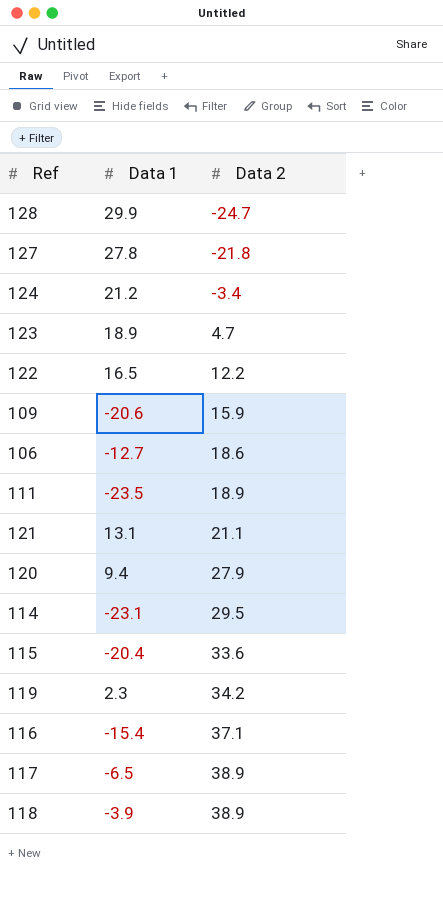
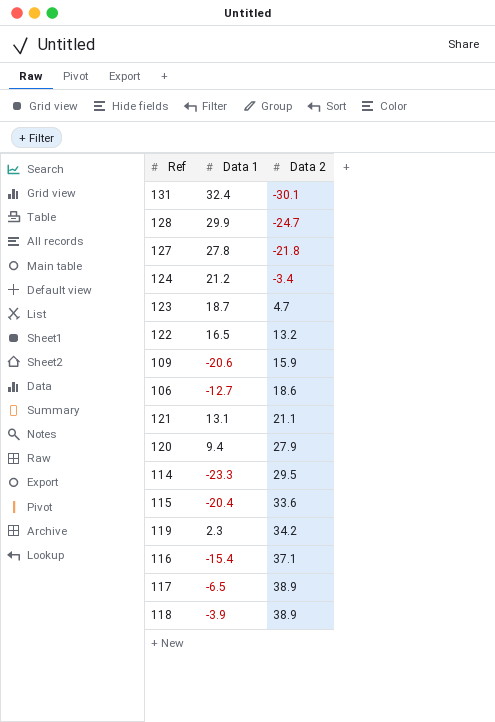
row 111: -23.5 | 18.9 -> none
row 131: none -> 32.4 | -30.1
123 | Data 1: 18.9 -> 18.7
122 | Data 2: 12.2 -> 13.2
114 | Data 1: -23.1 -> -23.3

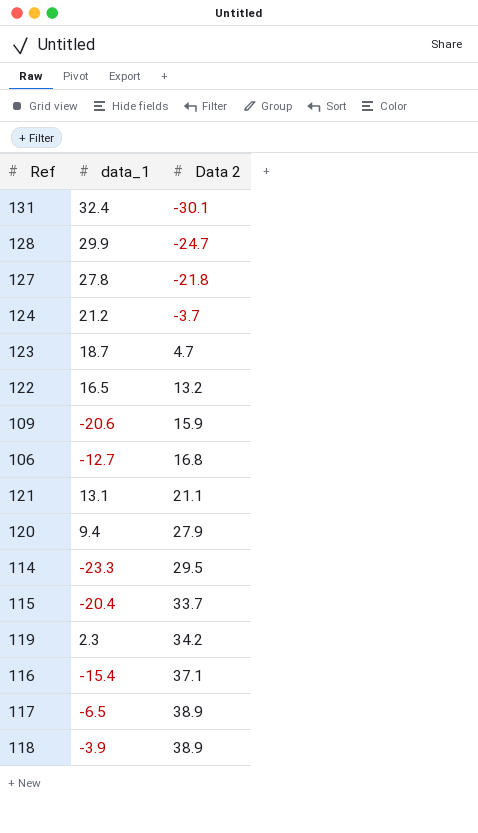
column name: Data 1 -> data_1
124 | Data 2: -3.4 -> -3.7
106 | Data 2: 18.6 -> 16.8
115 | Data 2: 33.6 -> 33.7

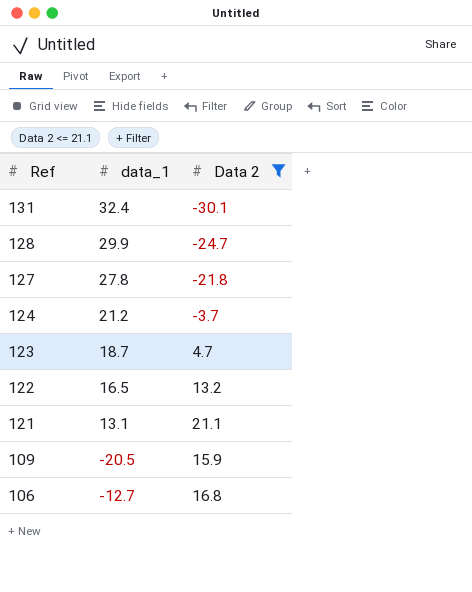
filter: none -> Data 2 <= 21.1
row order: Data 2 ascending -> Ref descending
109 | data_1: -20.6 -> -20.5

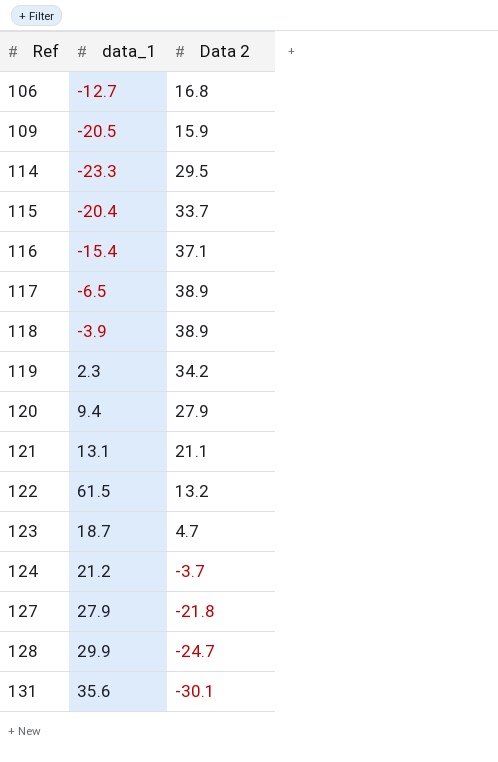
filter: Data 2 <= 21.1 -> none
row order: Ref descending -> Ref ascending
122 | data_1: 16.5 -> 61.5
127 | data_1: 27.8 -> 27.9
131 | data_1: 32.4 -> 35.6

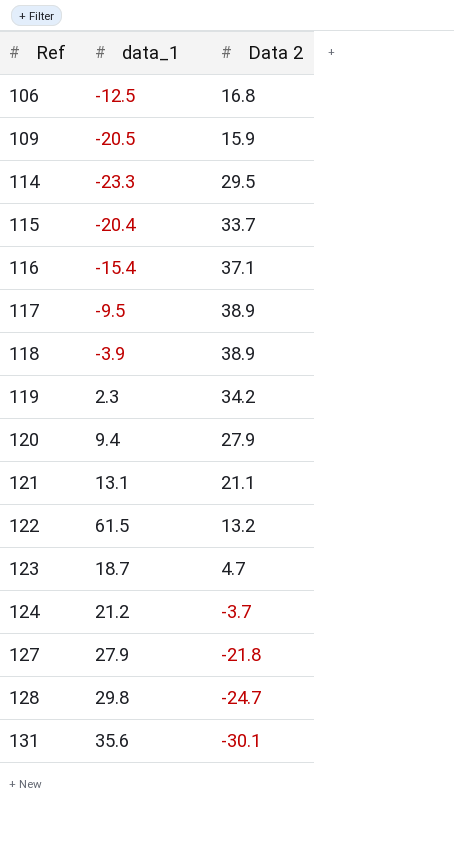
106 | data_1: -12.7 -> -12.5
117 | data_1: -6.5 -> -9.5
128 | data_1: 29.9 -> 29.8

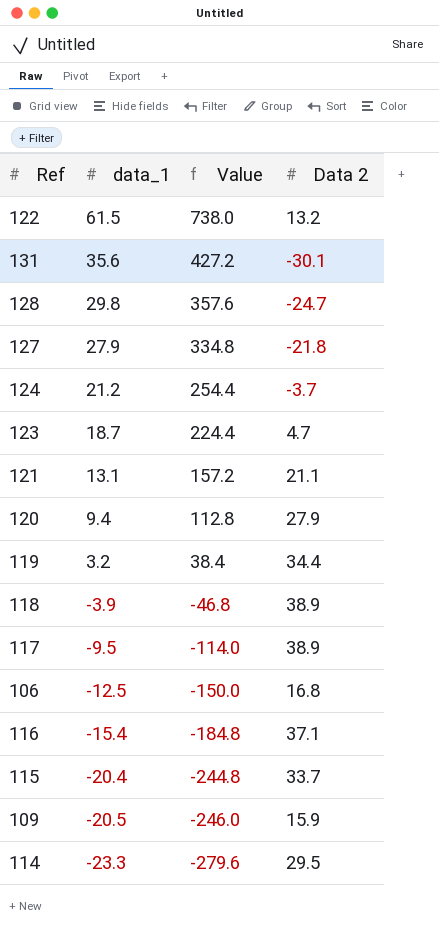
row order: Ref ascending -> data_1 descending
column Value | formula: none -> [data_1] * 12
119 | data_1: 2.3 -> 3.2
119 | Data 2: 34.2 -> 34.4

